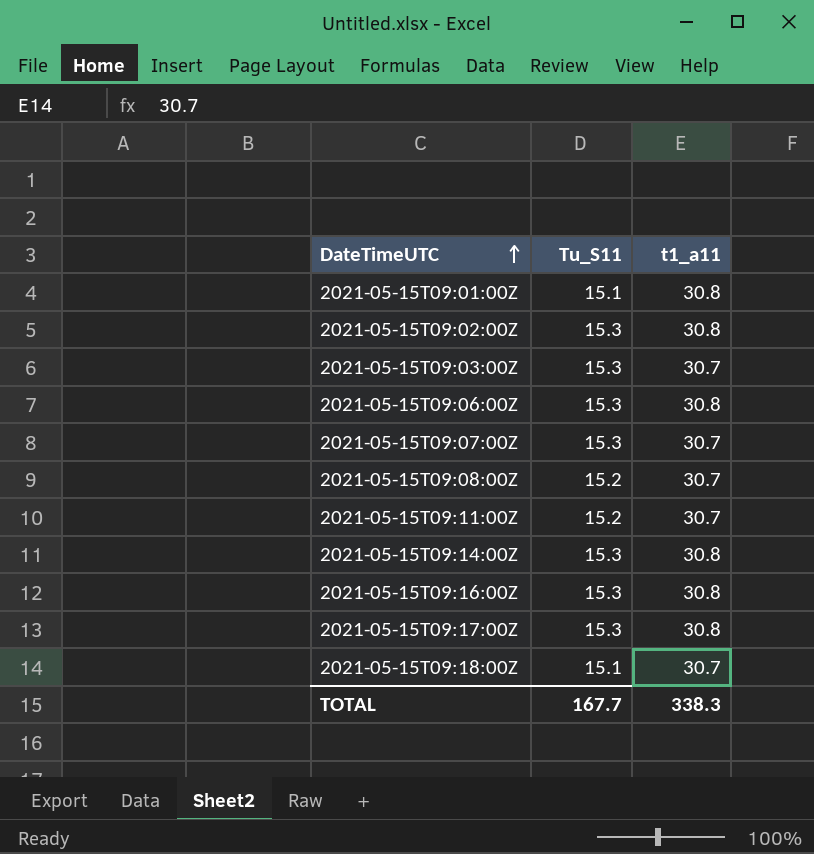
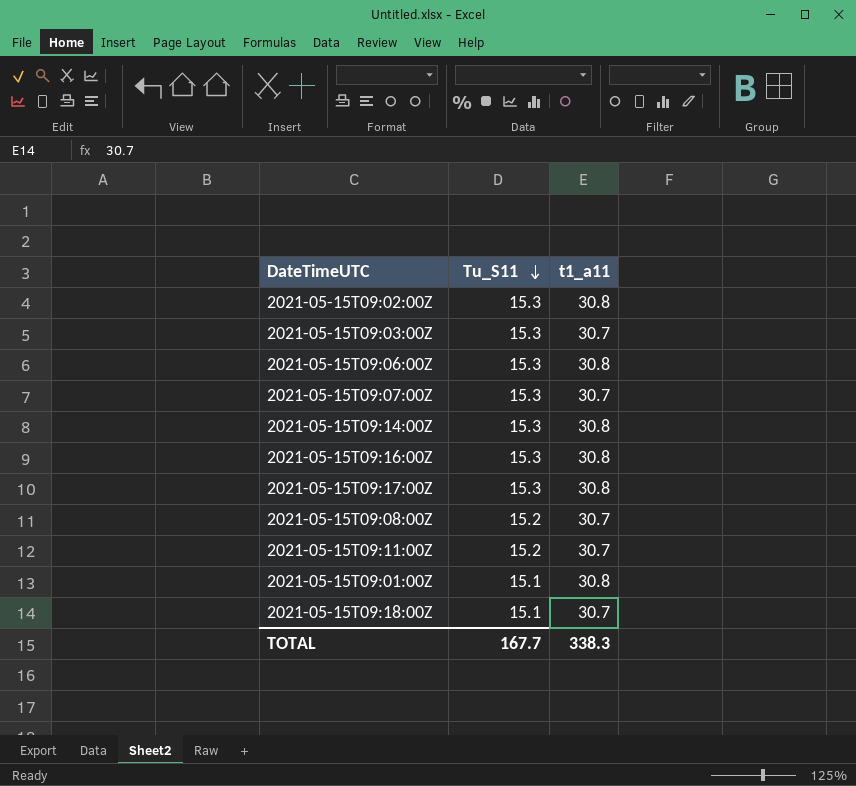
row order: DateTimeUTC ascending -> Tu_S11 descending

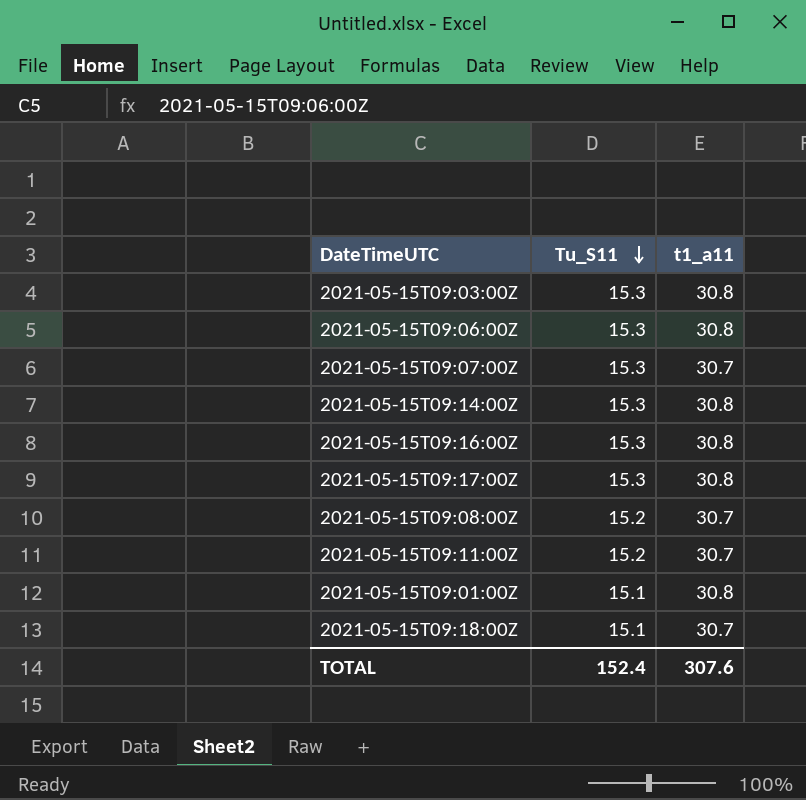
row 2021-05-15T09:02:00Z: 15.3 | 30.8 -> none
2021-05-15T09:03:00Z | t1_a11: 30.7 -> 30.8
TOTAL | Tu_S11: 167.7 -> 152.4
TOTAL | t1_a11: 338.3 -> 307.6

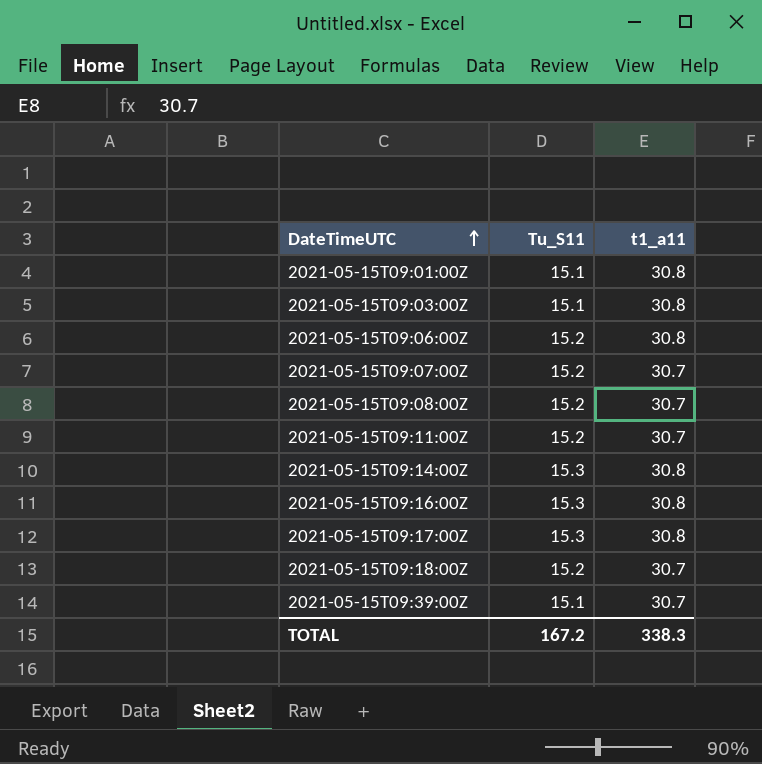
row order: Tu_S11 descending -> DateTimeUTC ascending
2021-05-15T09:03:00Z | Tu_S11: 15.3 -> 15.1
2021-05-15T09:06:00Z | Tu_S11: 15.3 -> 15.2
2021-05-15T09:07:00Z | Tu_S11: 15.3 -> 15.2
2021-05-15T09:18:00Z | Tu_S11: 15.1 -> 15.2
row 2021-05-15T09:39:00Z: none -> 15.1 | 30.7
TOTAL | Tu_S11: 152.4 -> 167.2
TOTAL | t1_a11: 307.6 -> 338.3

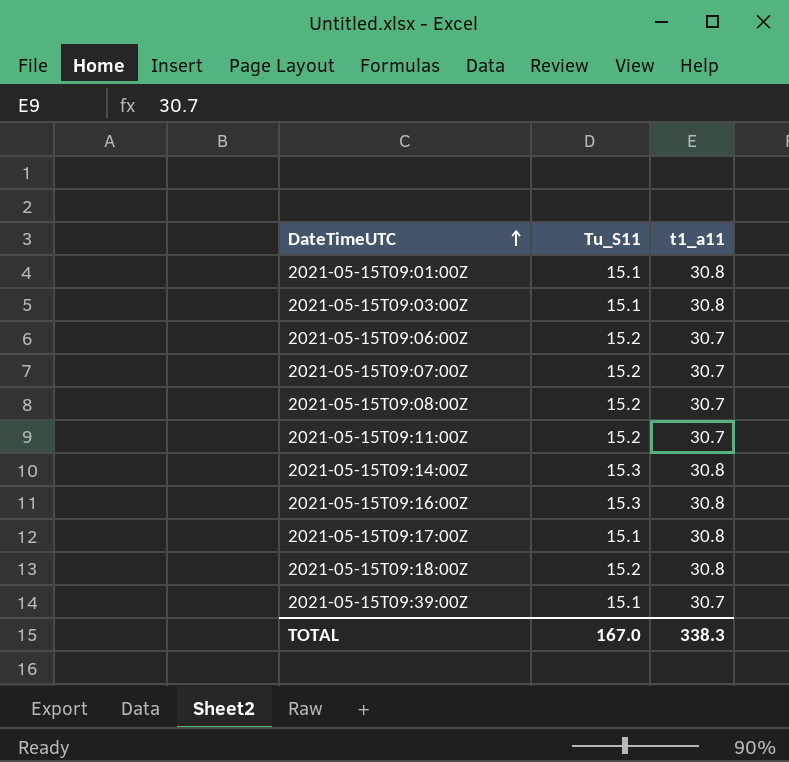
2021-05-15T09:06:00Z | t1_a11: 30.8 -> 30.7
2021-05-15T09:17:00Z | Tu_S11: 15.3 -> 15.1
2021-05-15T09:18:00Z | t1_a11: 30.7 -> 30.8
TOTAL | Tu_S11: 167.2 -> 167.0

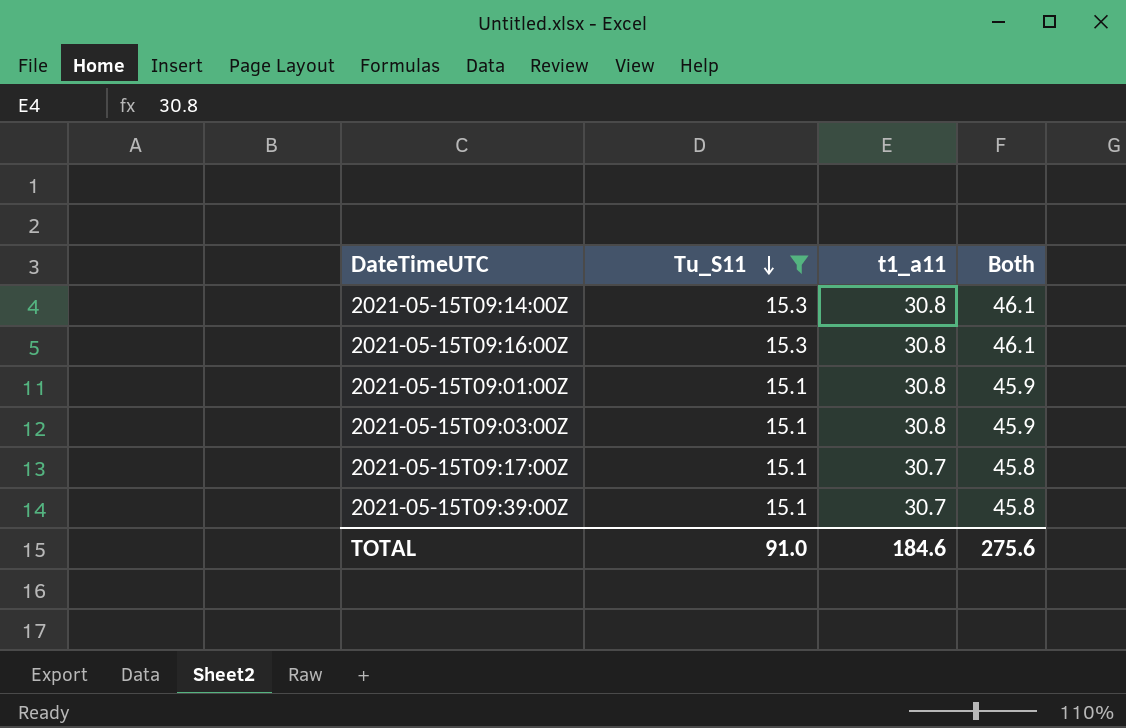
filter: none -> Tu_S11 != 15.2
row order: DateTimeUTC ascending -> Tu_S11 descending
column Both | formula: none -> [Tu_S11] + [t1_a11]
2021-05-15T09:17:00Z | t1_a11: 30.8 -> 30.7
TOTAL | Tu_S11: 167.0 -> 91.0
TOTAL | t1_a11: 338.3 -> 184.6

